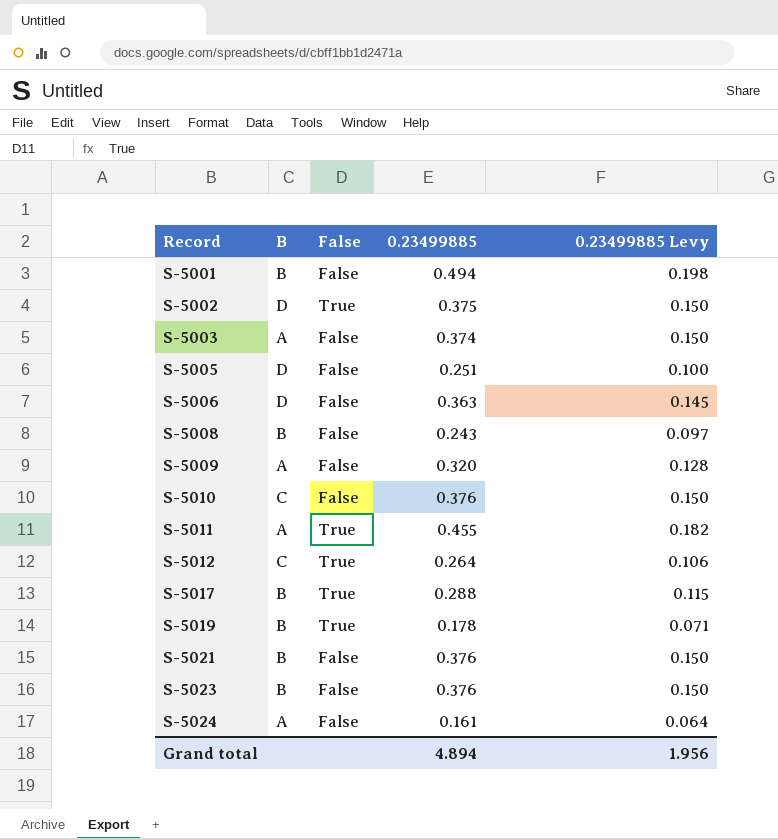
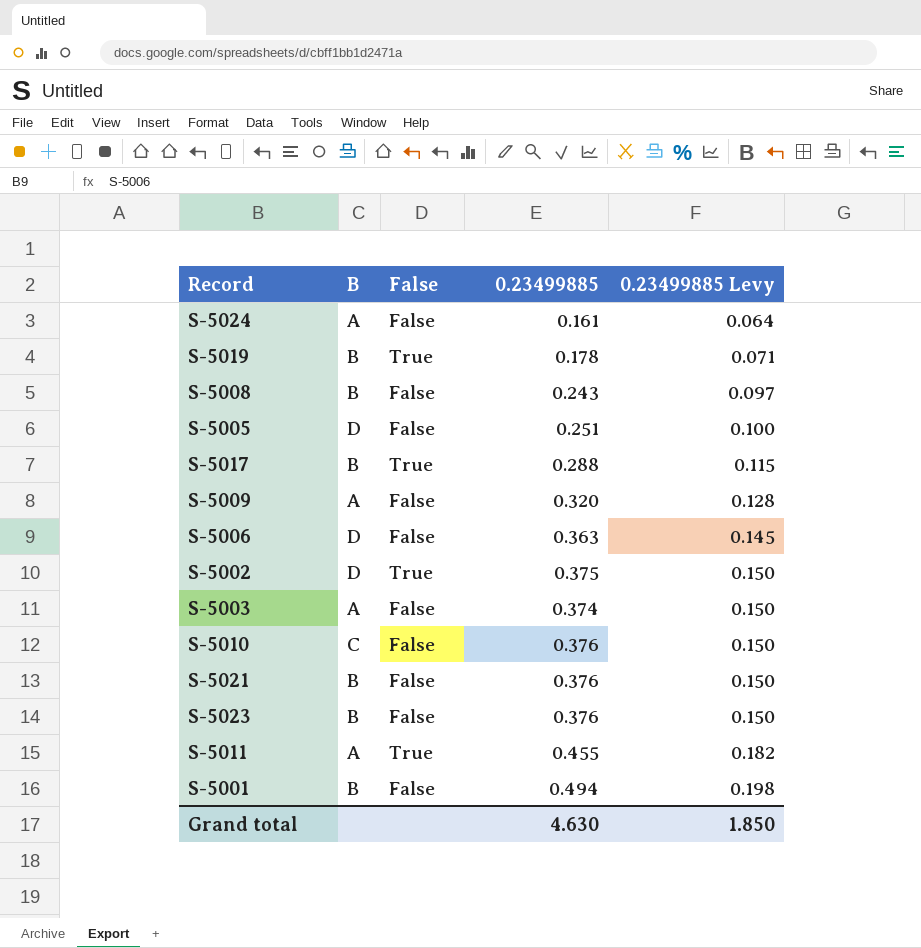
row order: Record ascending -> 0.23499885 Levy ascending
row S-5012: C | True | 0.264 | 0.106 -> none
Grand total | 0.23499885: 4.894 -> 4.630
Grand total | 0.23499885 Levy: 1.956 -> 1.850

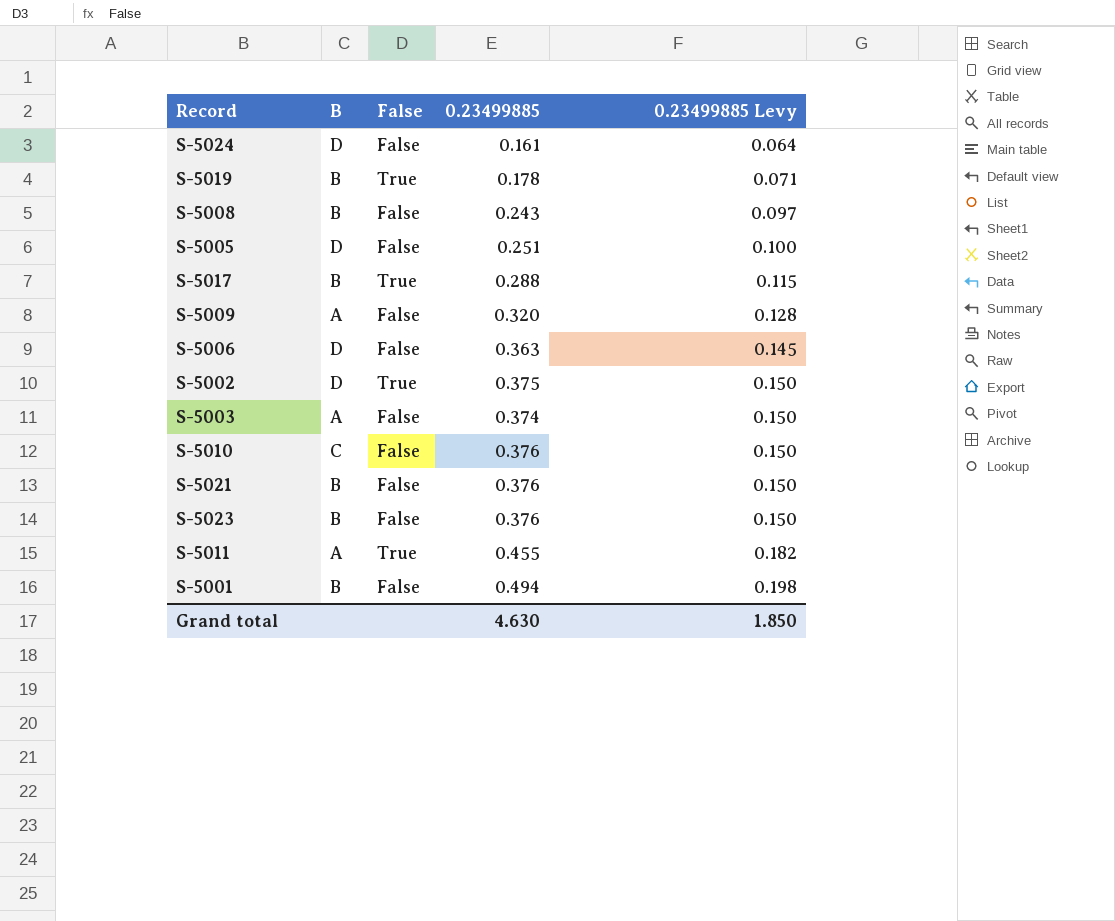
S-5024 | B: A -> D

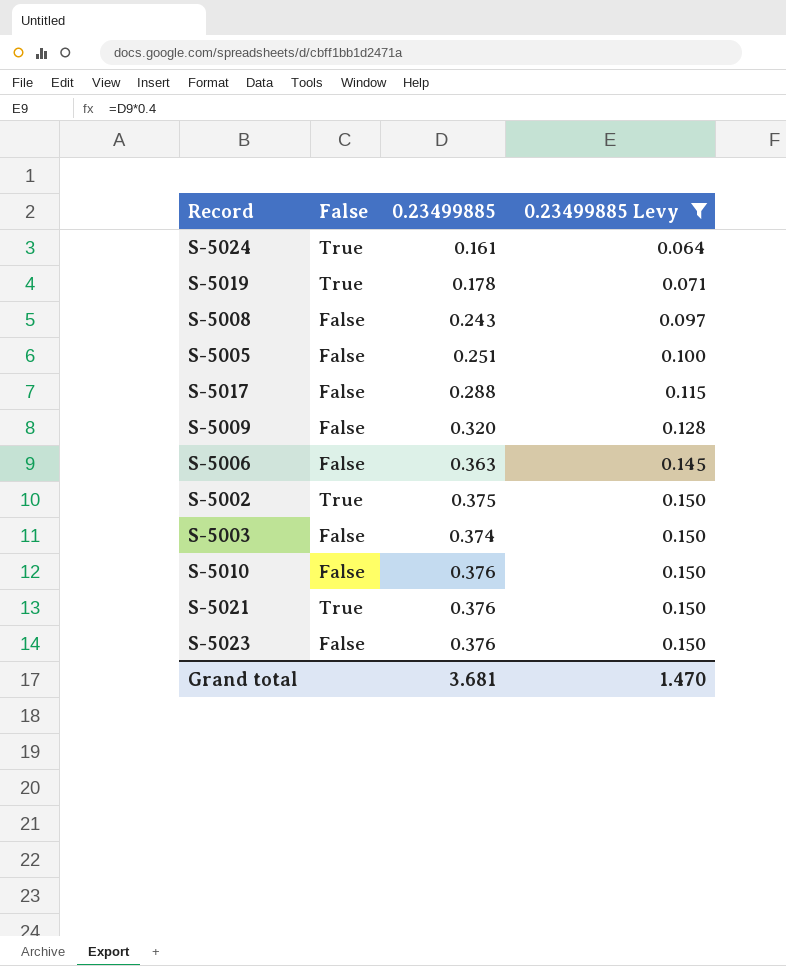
filter: none -> 0.23499885 Levy <= 0.150
column B | position: 2 -> none
S-5024 | False: False -> True
S-5017 | False: True -> False
S-5021 | False: False -> True
Grand total | 0.23499885: 4.630 -> 3.681
Grand total | 0.23499885 Levy: 1.850 -> 1.470

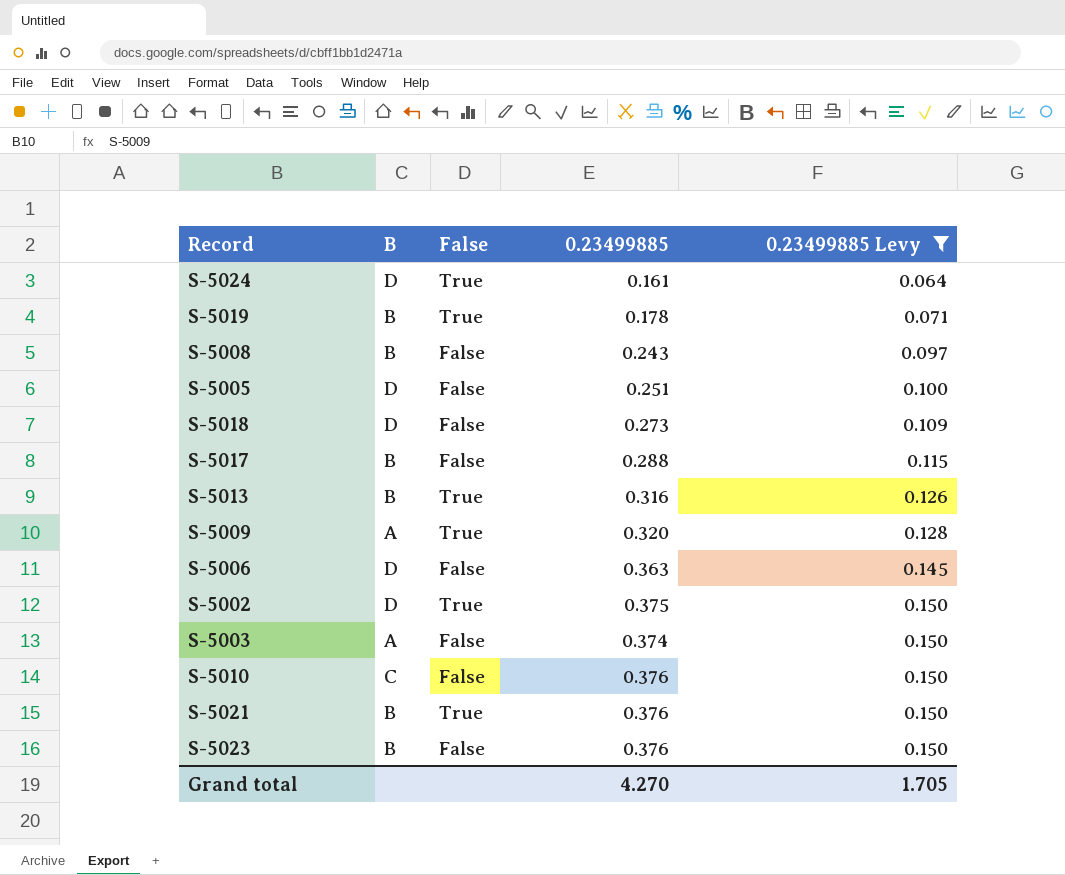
column B | position: none -> 2
row S-5018: none -> D | False | 0.273 | 0.109
row S-5013: none -> B | True | 0.316 | 0.126
S-5009 | False: False -> True
Grand total | 0.23499885: 3.681 -> 4.270
Grand total | 0.23499885 Levy: 1.470 -> 1.705

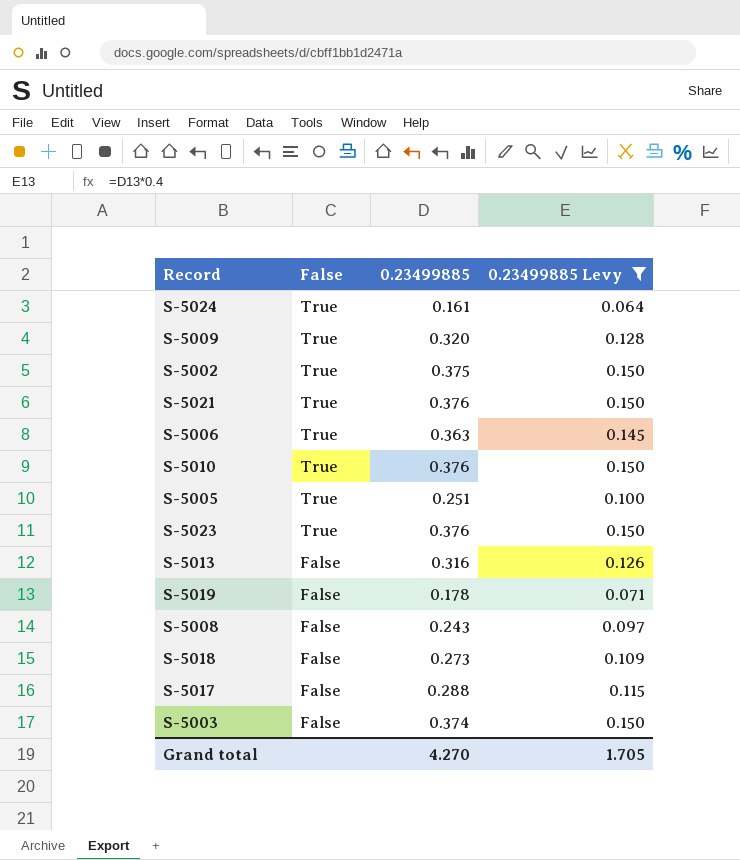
row order: 0.23499885 Levy ascending -> False descending
column B | position: 2 -> none
S-5006 | False: False -> True
S-5010 | False: False -> True
S-5005 | False: False -> True
S-5023 | False: False -> True
S-5013 | False: True -> False
S-5019 | False: True -> False

